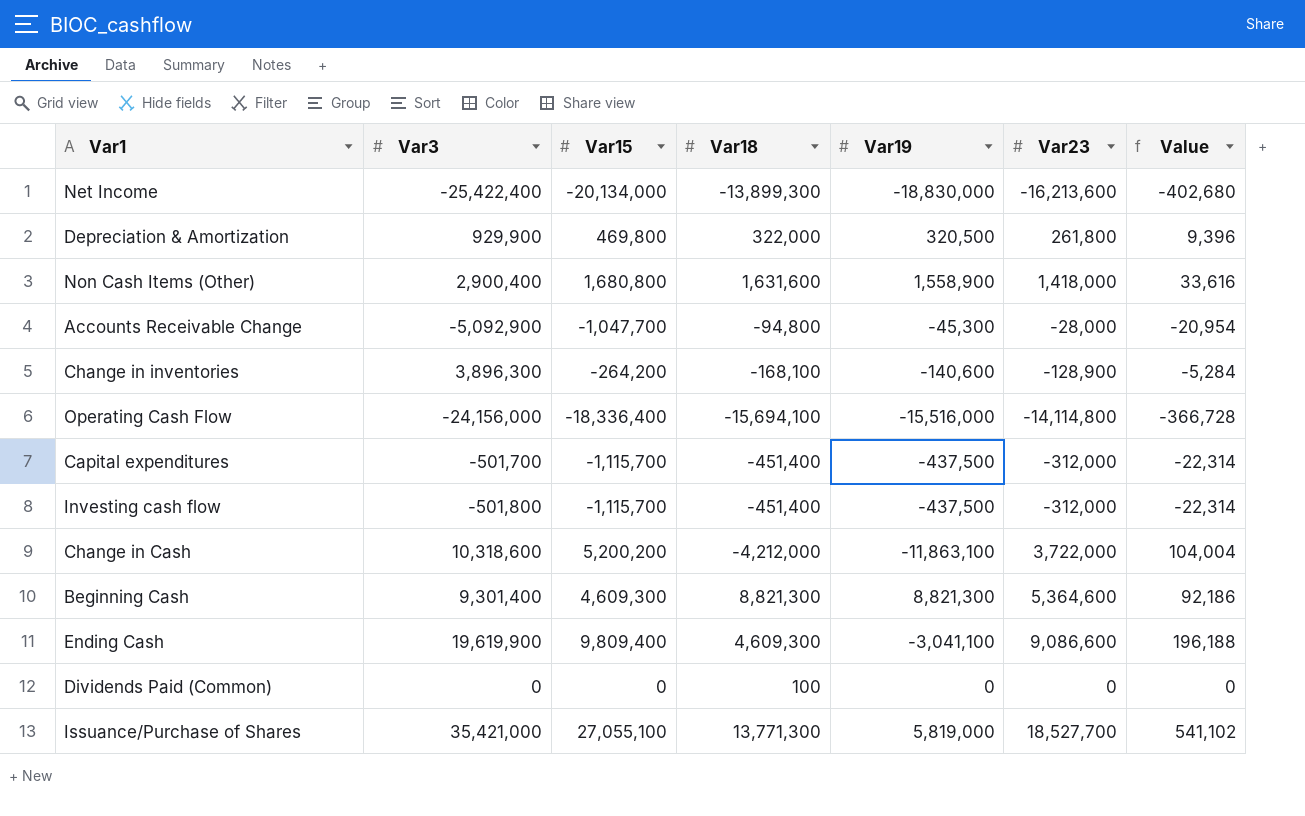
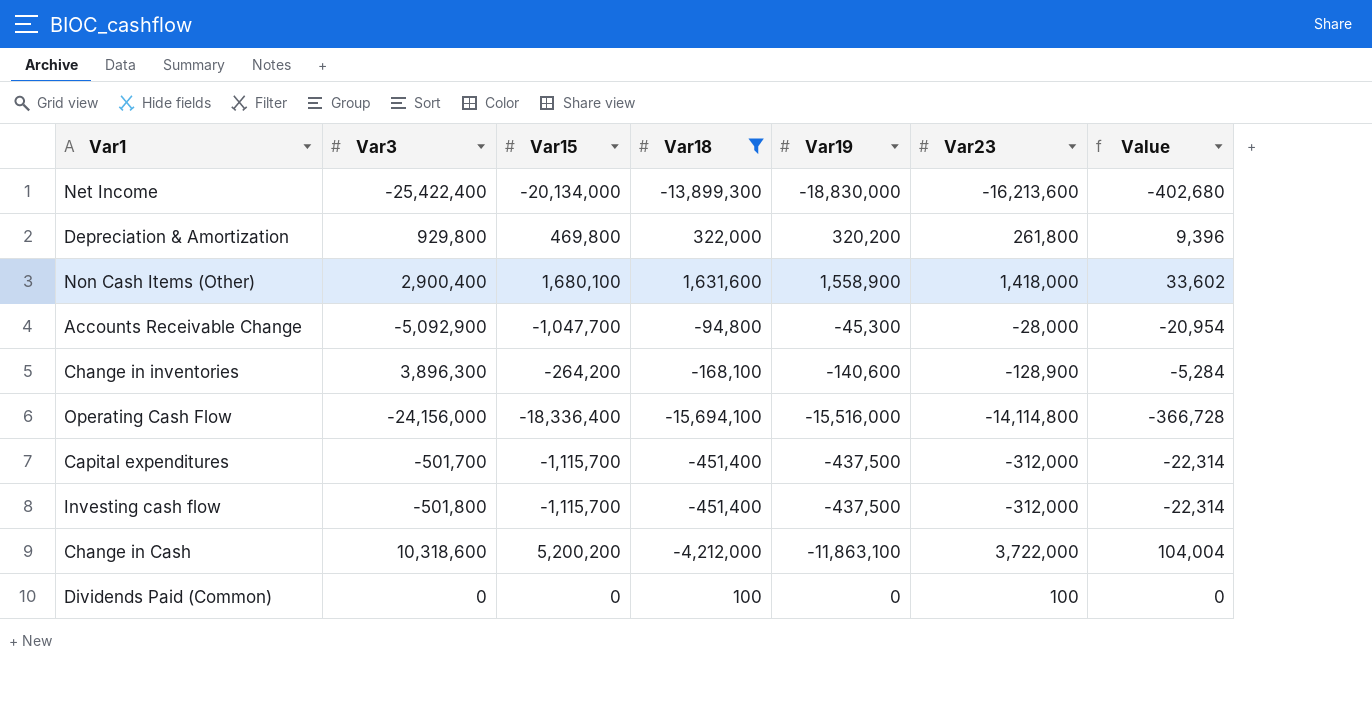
filter: none -> Var18 <= 1,631,600
Depreciation & Amortization | Var3: 929,900 -> 929,800
Depreciation & Amortization | Var19: 320,500 -> 320,200
Non Cash Items (Other) | Var15: 1,680,800 -> 1,680,100
Non Cash Items (Other) | Value: 33,616 -> 33,602
Dividends Paid (Common) | Var23: 0 -> 100

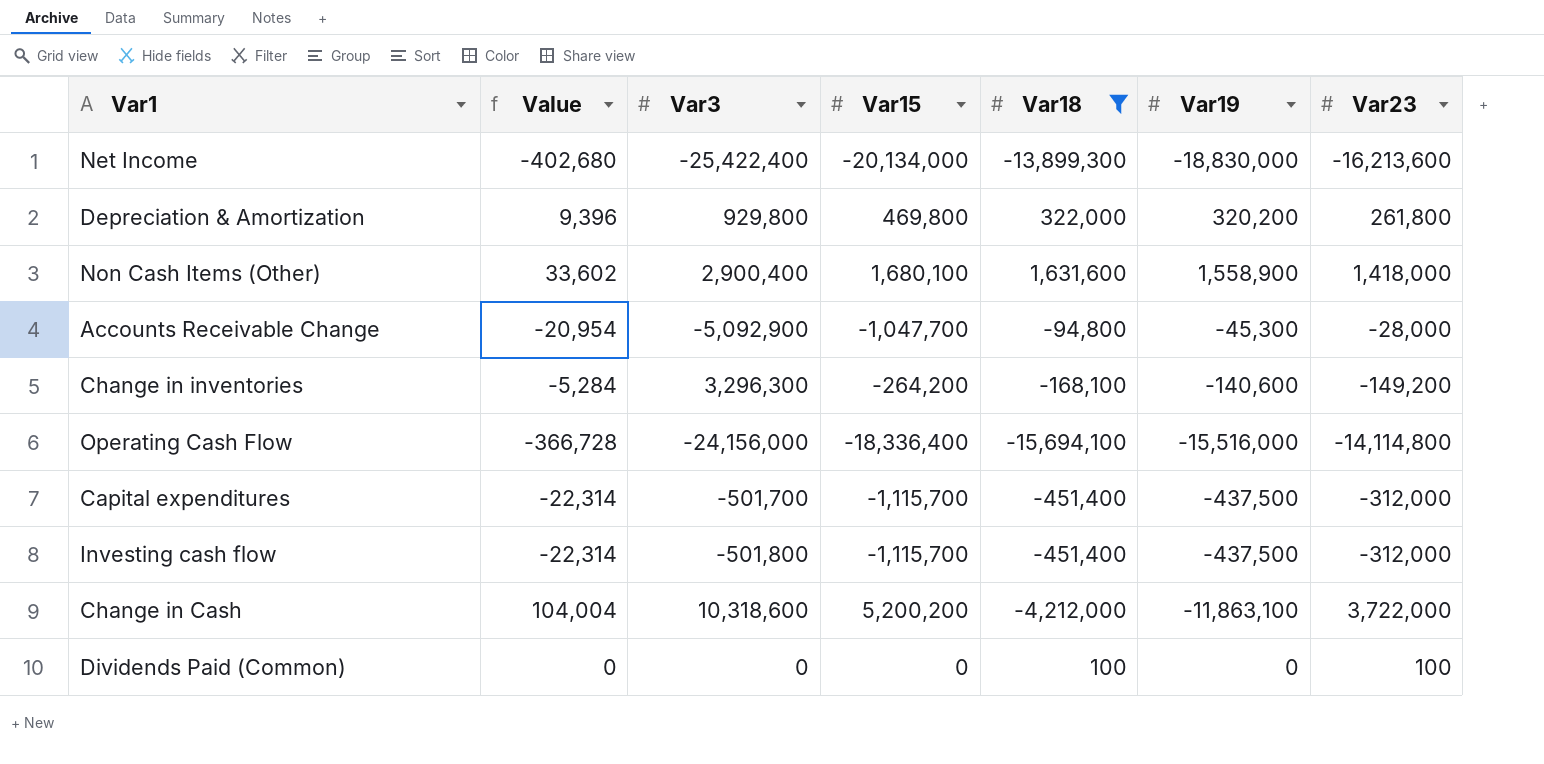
column Value | position: 7 -> 2
Change in inventories | Var3: 3,896,300 -> 3,296,300
Change in inventories | Var23: -128,900 -> -149,200

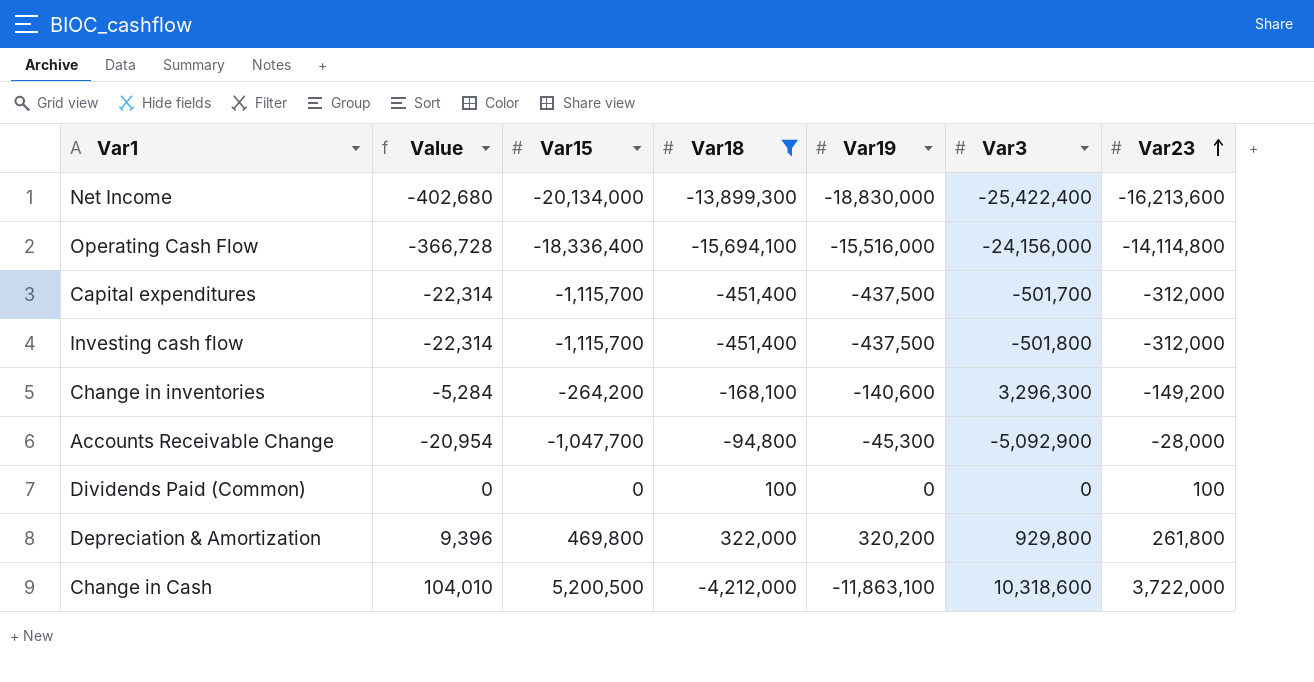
row order: none -> Var23 ascending
column Var3 | position: 3 -> 6
row Non Cash Items (Other): 33,602 | 2,900,400 | 1,680,100 | 1,631,600 | 1,558,900 | 1,418,000 -> none
Change in Cash | Value: 104,004 -> 104,010
Change in Cash | Var15: 5,200,200 -> 5,200,500

